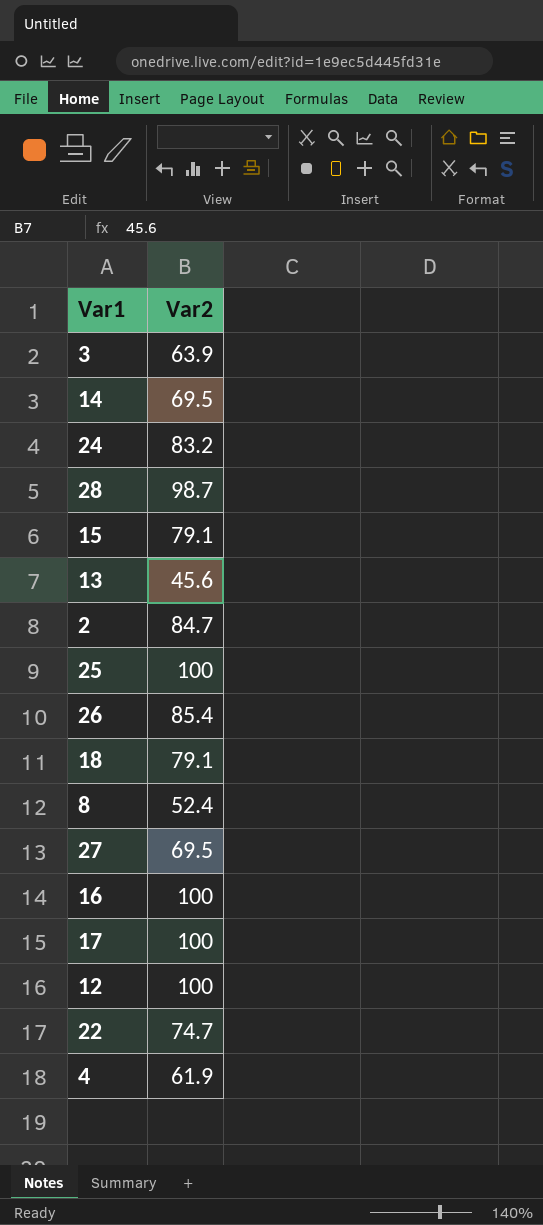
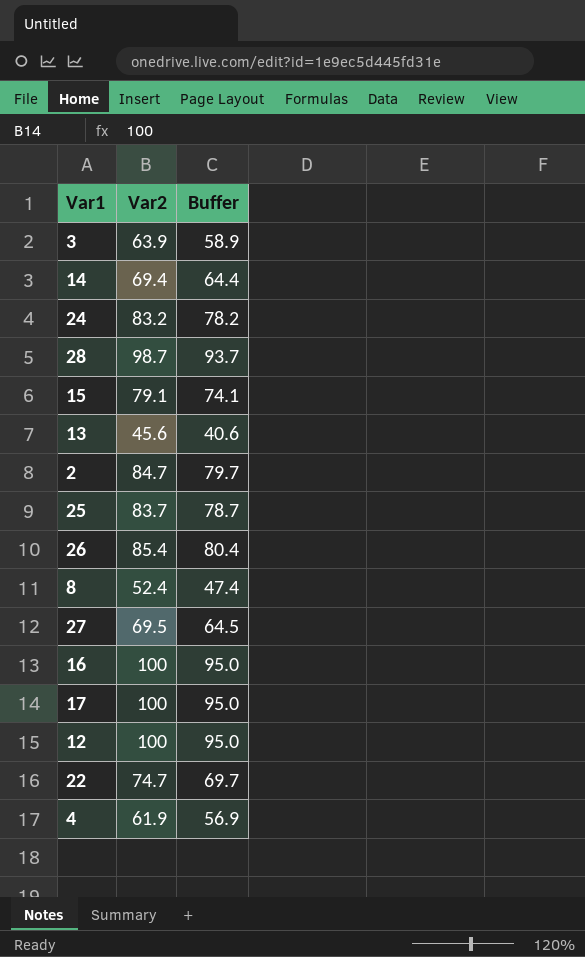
column Buffer | formula: none -> [Var2] - 5
row 18: 79.1 -> none
14 | Var2: 69.5 -> 69.4
25 | Var2: 100 -> 83.7

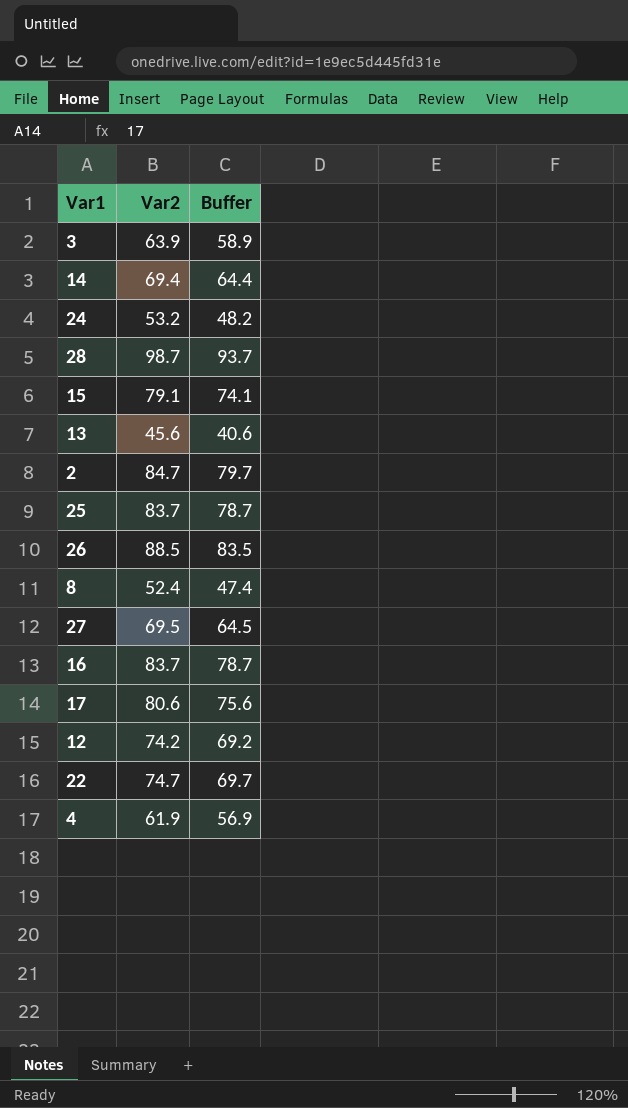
24 | Var2: 83.2 -> 53.2
24 | Buffer: 78.2 -> 48.2
26 | Var2: 85.4 -> 88.5
26 | Buffer: 80.4 -> 83.5
16 | Var2: 100 -> 83.7
16 | Buffer: 95.0 -> 78.7
17 | Var2: 100 -> 80.6
17 | Buffer: 95.0 -> 75.6
12 | Var2: 100 -> 74.2
12 | Buffer: 95.0 -> 69.2

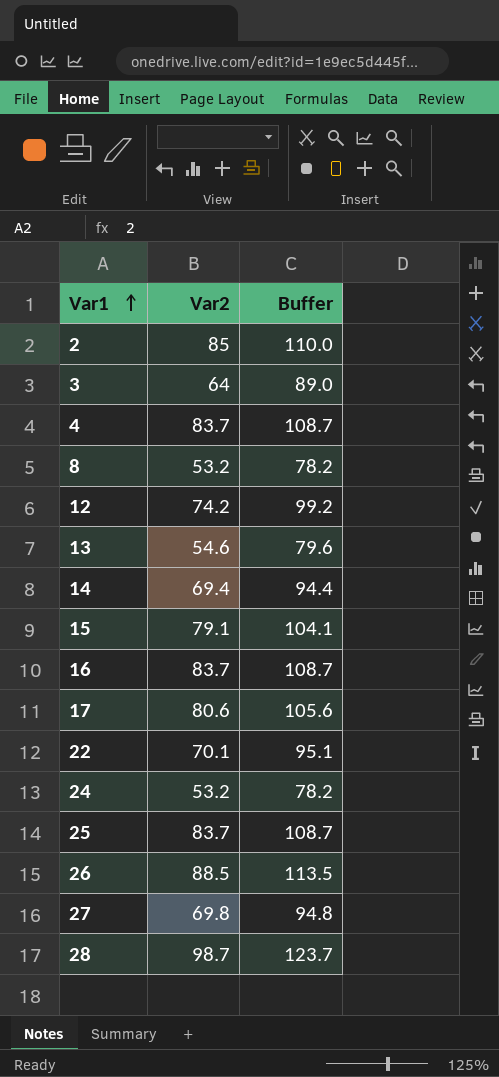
row order: none -> Var1 ascending
column Buffer | formula: [Var2] - 5 -> [Var2] + 25
2 | Var2: 84.7 -> 85
3 | Var2: 63.9 -> 64
4 | Var2: 61.9 -> 83.7
8 | Var2: 52.4 -> 53.2
13 | Var2: 45.6 -> 54.6
22 | Var2: 74.7 -> 70.1
27 | Var2: 69.5 -> 69.8

